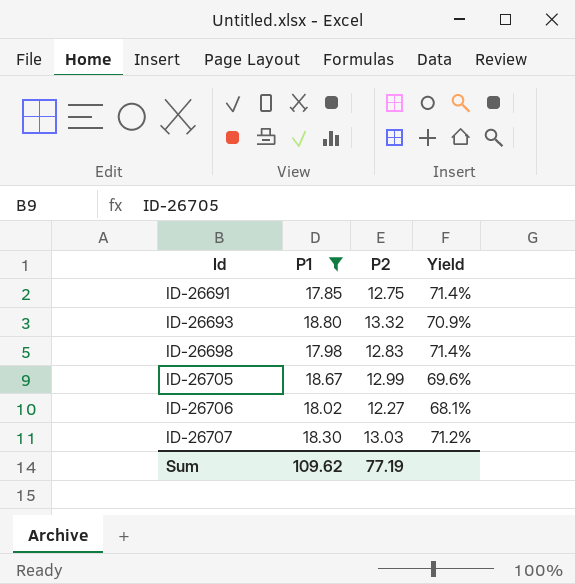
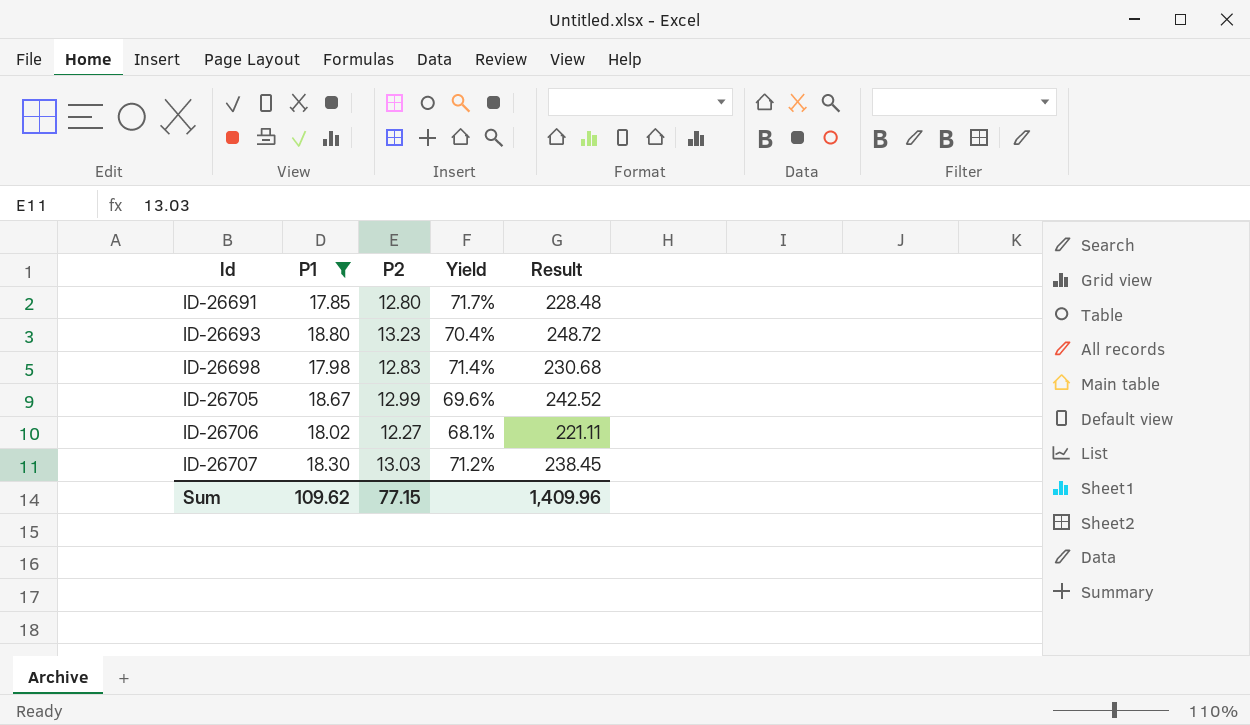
column Result | formula: none -> [P1] * [P2]
ID-26691 | P2: 12.75 -> 12.80
ID-26691 | Yield: 71.4% -> 71.7%
ID-26693 | P2: 13.32 -> 13.23
ID-26693 | Yield: 70.9% -> 70.4%
Sum | P2: 77.19 -> 77.15

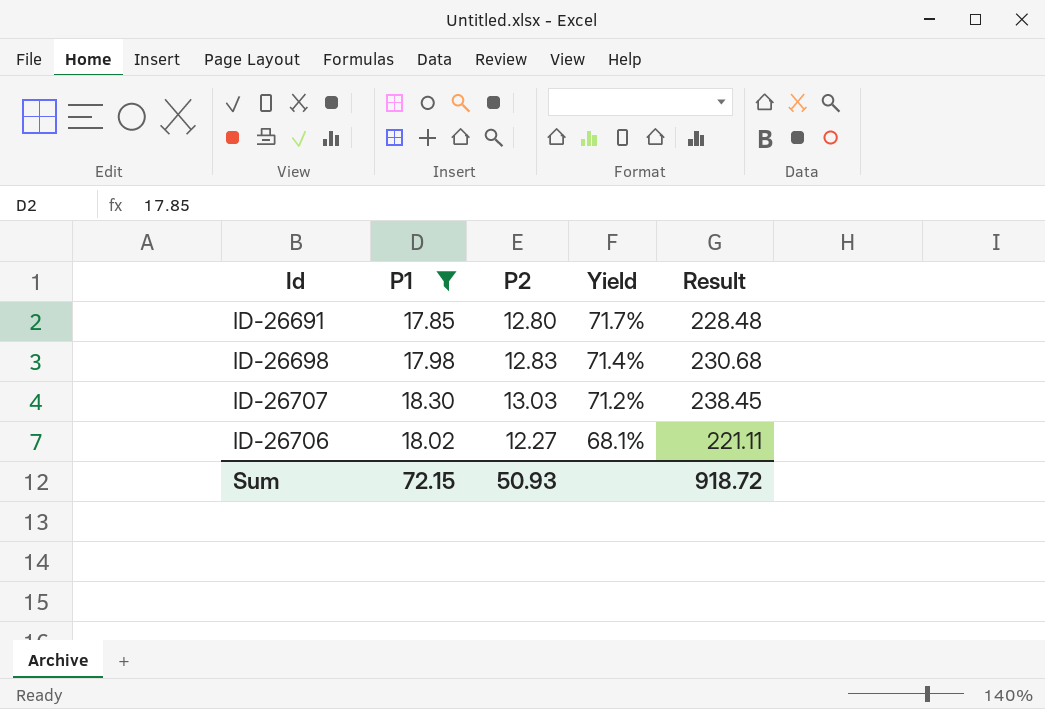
row order: Id ascending -> Yield descending
row ID-26693: 18.80 | 13.23 | 70.4% | 248.72 -> none
row ID-26705: 18.67 | 12.99 | 69.6% | 242.52 -> none
Sum | P1: 109.62 -> 72.15
Sum | P2: 77.15 -> 50.93
Sum | Result: 1,409.96 -> 918.72

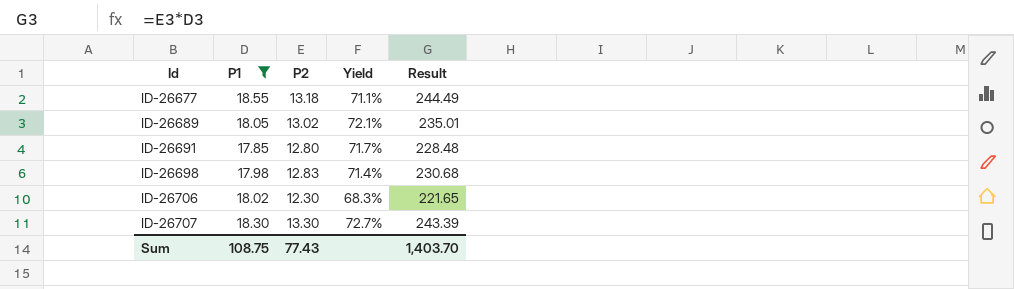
row order: Yield descending -> Id ascending
row ID-26677: none -> 18.55 | 13.18 | 71.1% | 244.49
row ID-26689: none -> 18.05 | 13.02 | 72.1% | 235.01
ID-26706 | P2: 12.27 -> 12.30
ID-26706 | Yield: 68.1% -> 68.3%
ID-26706 | Result: 221.11 -> 221.65
ID-26707 | P2: 13.03 -> 13.30
ID-26707 | Yield: 71.2% -> 72.7%
ID-26707 | Result: 238.45 -> 243.39
Sum | P1: 72.15 -> 108.75
Sum | P2: 50.93 -> 77.43
Sum | Result: 918.72 -> 1,403.70

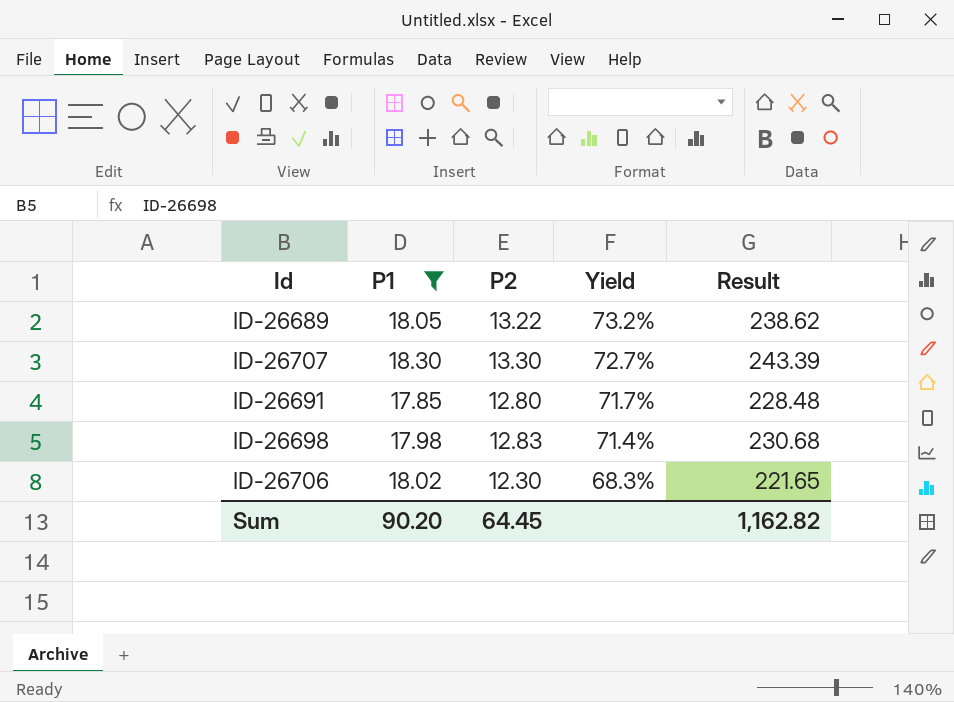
row order: Id ascending -> Yield descending
row ID-26677: 18.55 | 13.18 | 71.1% | 244.49 -> none
ID-26689 | P2: 13.02 -> 13.22
ID-26689 | Yield: 72.1% -> 73.2%
ID-26689 | Result: 235.01 -> 238.62
Sum | P1: 108.75 -> 90.20
Sum | P2: 77.43 -> 64.45
Sum | Result: 1,403.70 -> 1,162.82

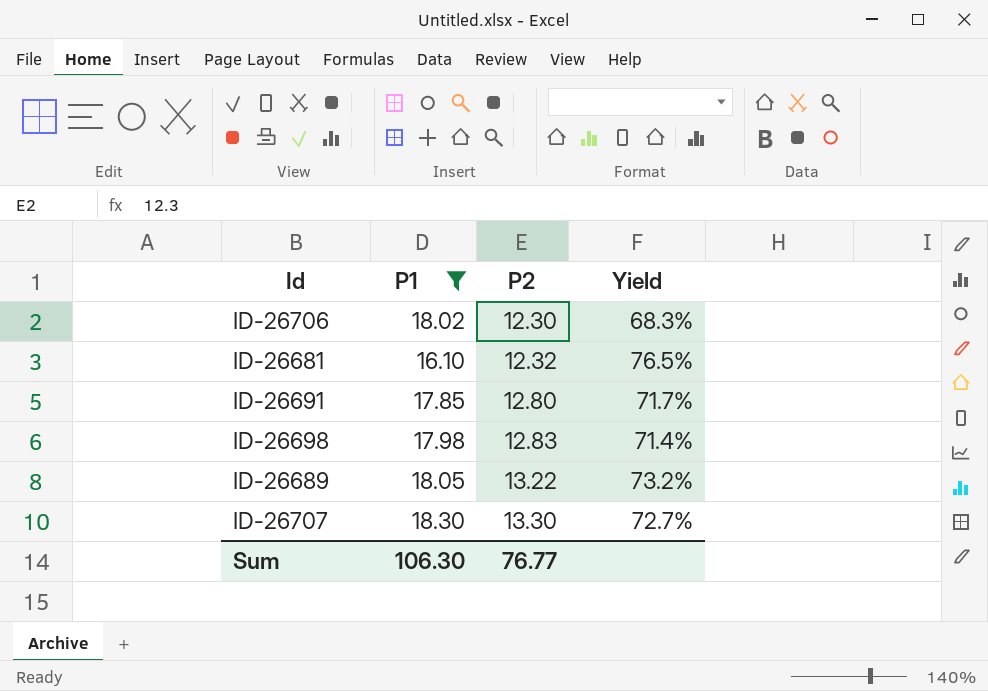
row order: Yield descending -> P2 ascending
column Result | formula: [P1] * [P2] -> none
row ID-26681: none -> 16.10 | 12.32 | 76.5%
Sum | P1: 90.20 -> 106.30
Sum | P2: 64.45 -> 76.77

